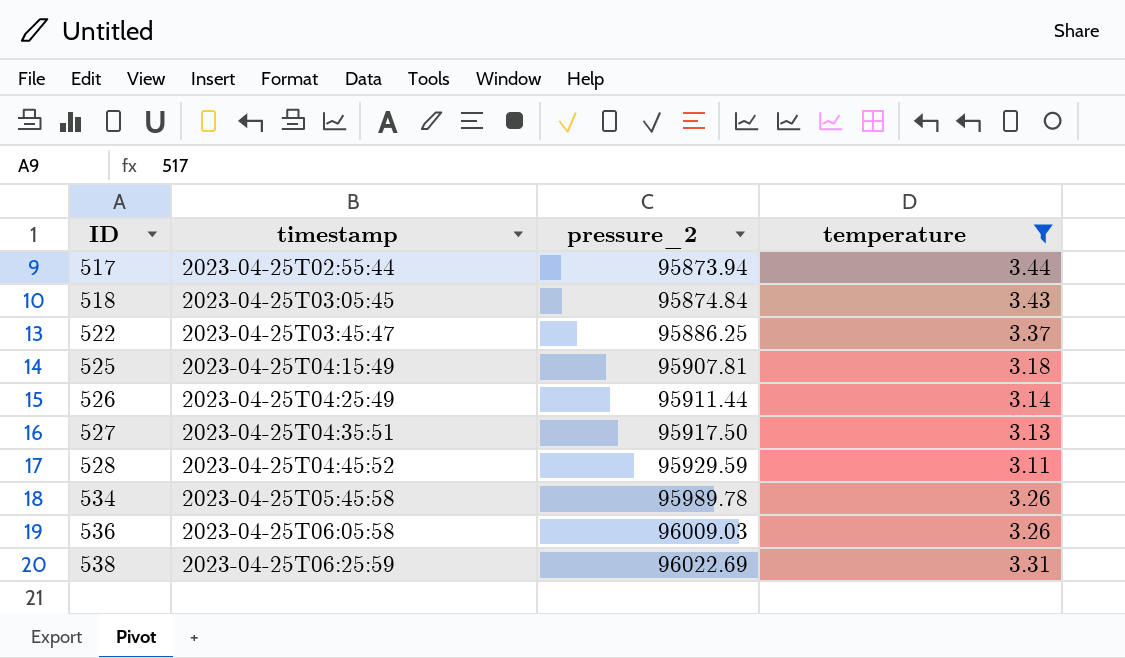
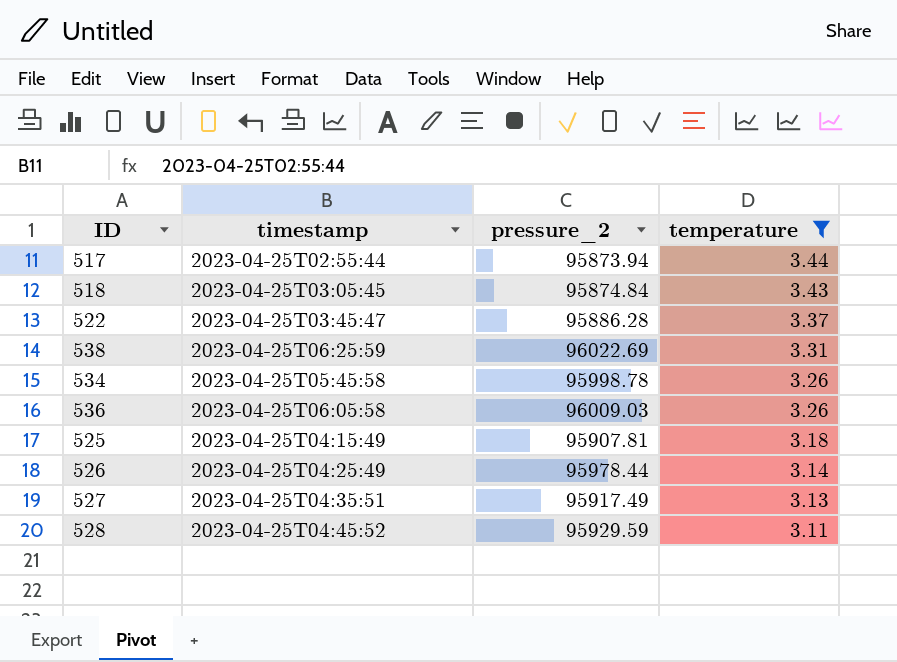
row order: ID ascending -> temperature descending
522 | pressure_2: 95886.25 -> 95886.28
534 | pressure_2: 95989.78 -> 95998.78
526 | pressure_2: 95911.44 -> 95978.44
527 | pressure_2: 95917.50 -> 95917.49

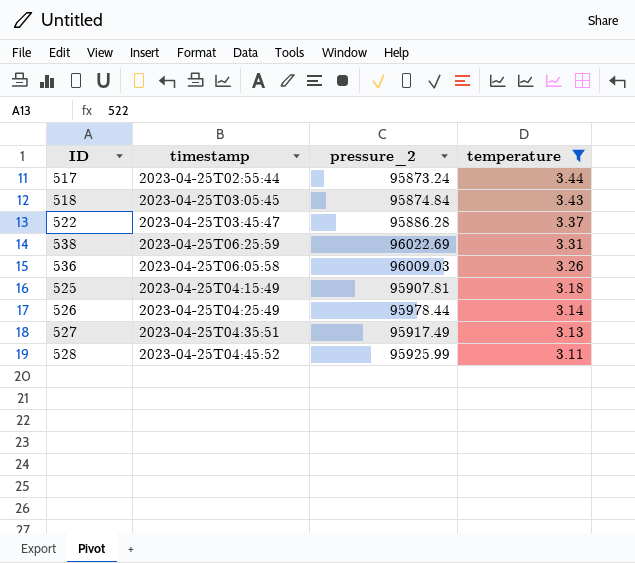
row 534: 2023-04-25T05:45:58 | 95998.78 | 3.26 -> none
517 | pressure_2: 95873.94 -> 95873.24
528 | pressure_2: 95929.59 -> 95925.99

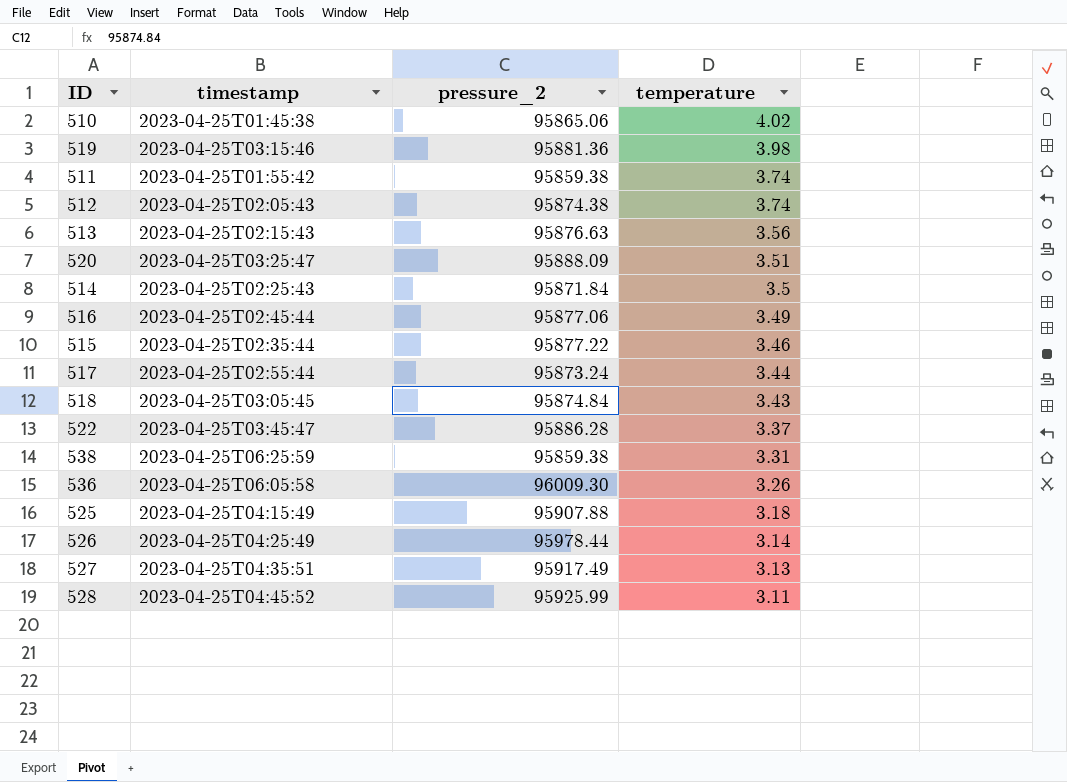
filter: temperature <= 3.44 -> none
538 | pressure_2: 96022.69 -> 95859.38
536 | pressure_2: 96009.03 -> 96009.30
525 | pressure_2: 95907.81 -> 95907.88

